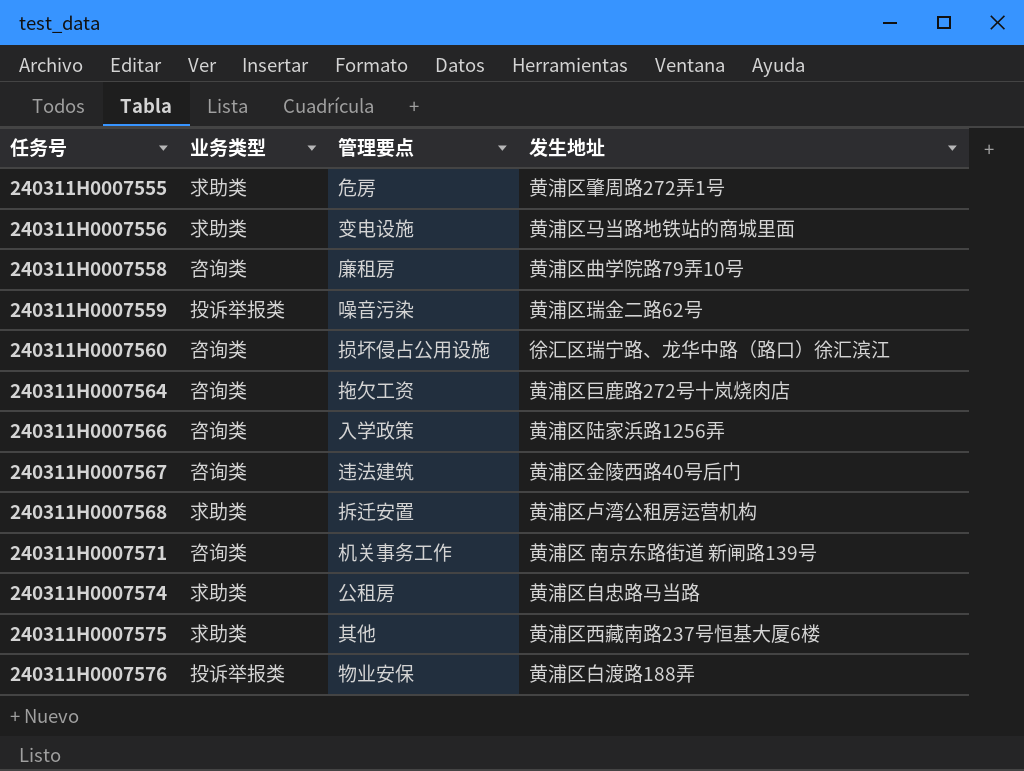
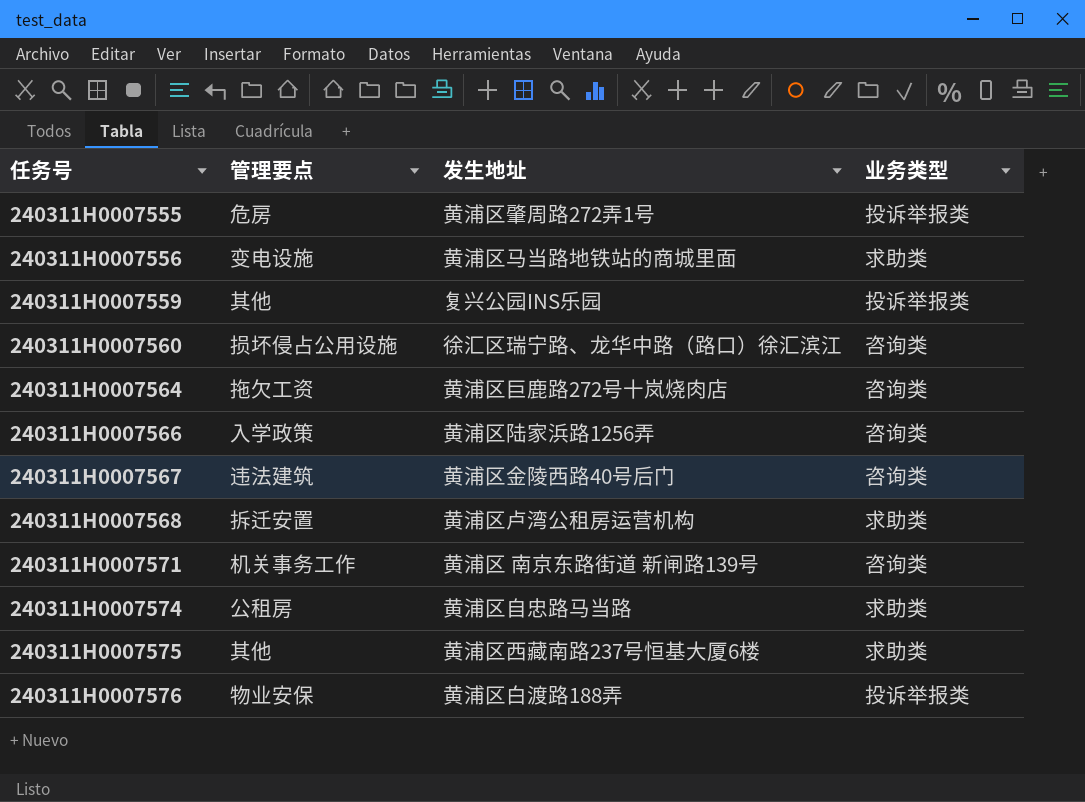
column 业务类型 | position: 2 -> 4
row 240311H0007558: 咨询类 | 廉租房 | 黄浦区曲学院路79弄10号 -> none
240311H0007555 | 业务类型: 求助类 -> 投诉举报类
240311H0007559 | 管理要点: 噪音污染 -> 其他
240311H0007559 | 发生地址: 黄浦区瑞金二路62号 -> 复兴公园INS乐园

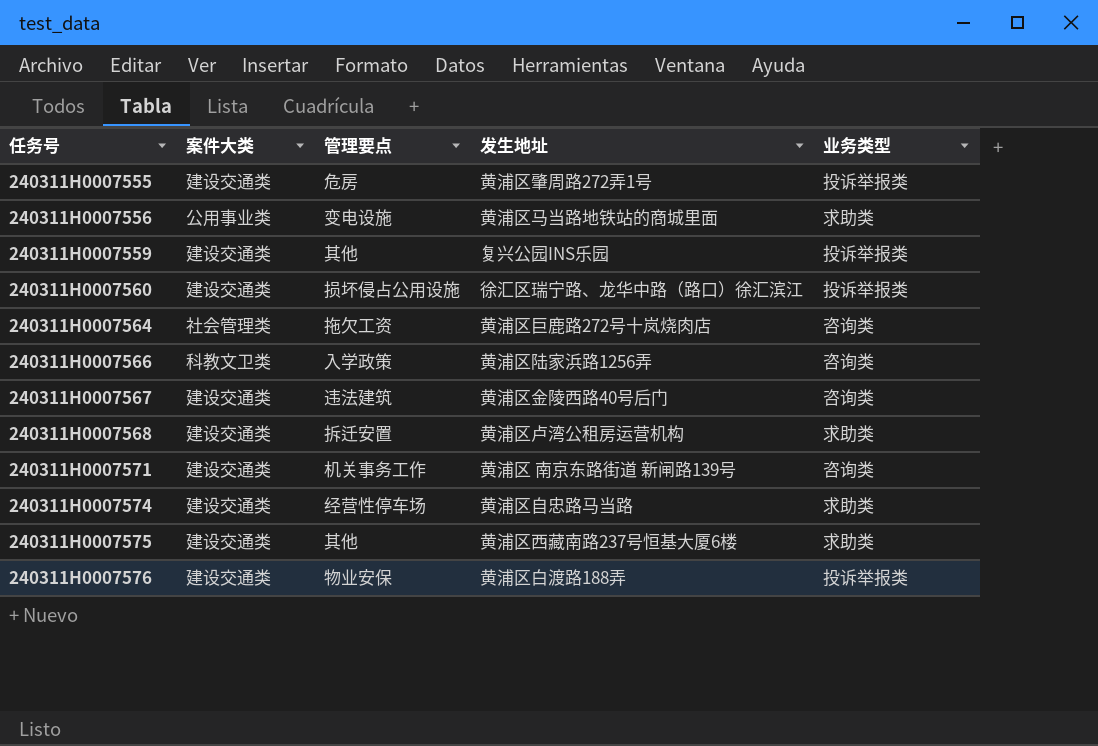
column 案件大类 | position: none -> 2
240311H0007560 | 业务类型: 咨询类 -> 投诉举报类
240311H0007574 | 管理要点: 公租房 -> 经营性停车场

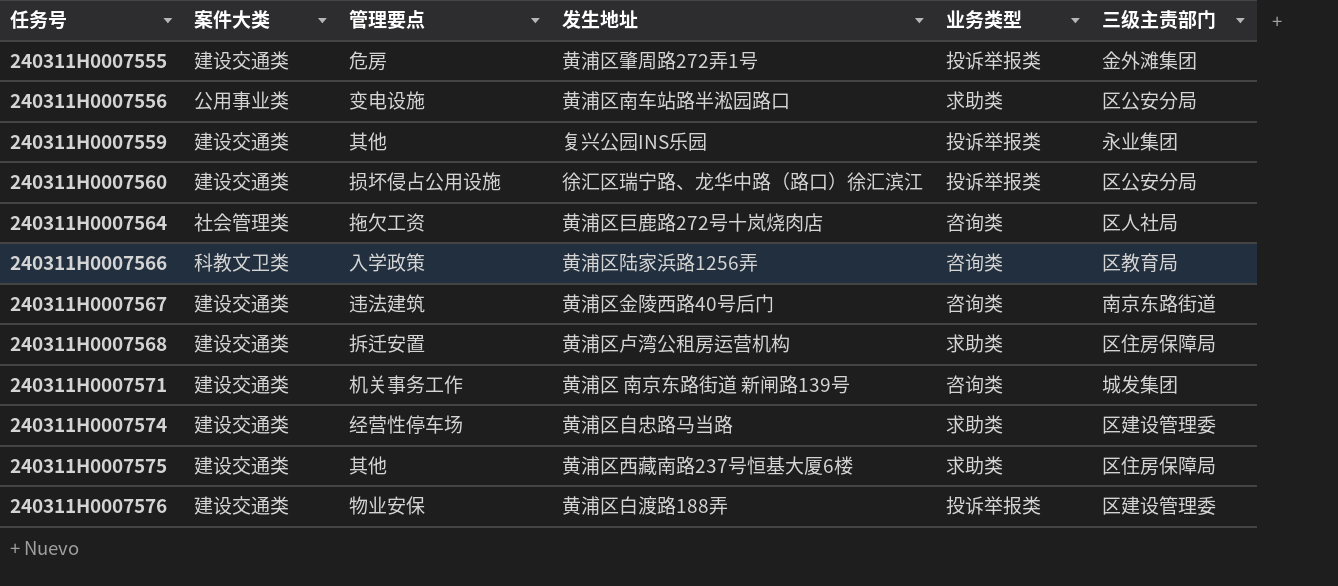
column 三级主责部门 | position: none -> 6
240311H0007556 | 发生地址: 黄浦区马当路地铁站的商城里面 -> 黄浦区南车站路半淞园路口

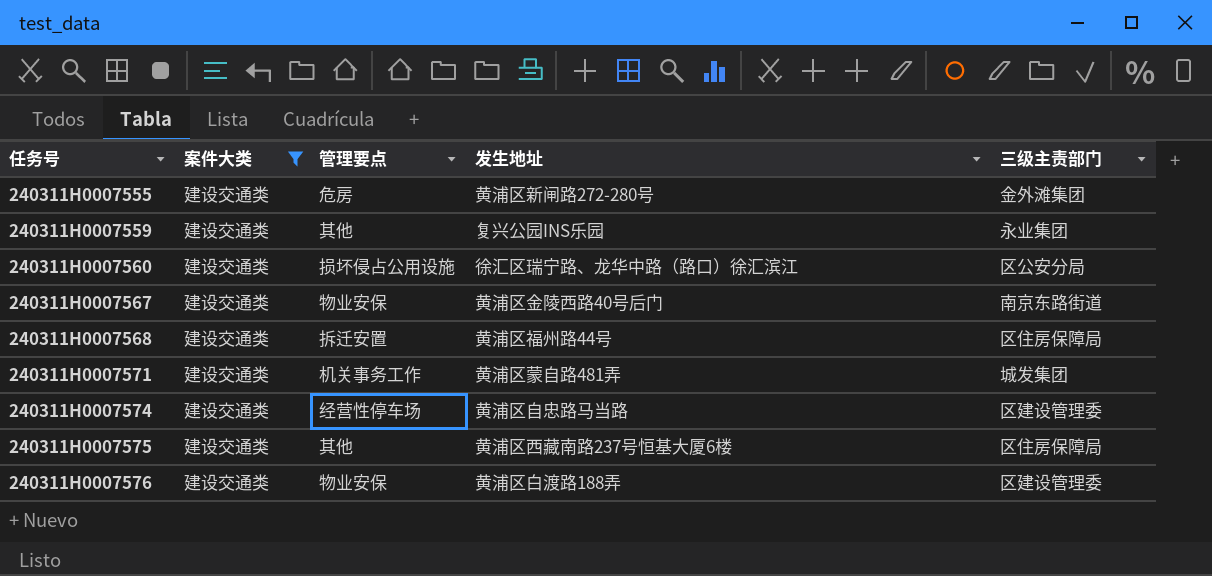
filter: none -> 案件大类 = 建设交通类
column 业务类型 | position: 5 -> none
240311H0007555 | 发生地址: 黄浦区肇周路272弄1号 -> 黄浦区新闸路272-280号
240311H0007567 | 管理要点: 违法建筑 -> 物业安保
240311H0007568 | 发生地址: 黄浦区卢湾公租房运营机构 -> 黄浦区福州路44号
240311H0007571 | 发生地址: 黄浦区 南京东路街道 新闸路139号 -> 黄浦区蒙自路481弄

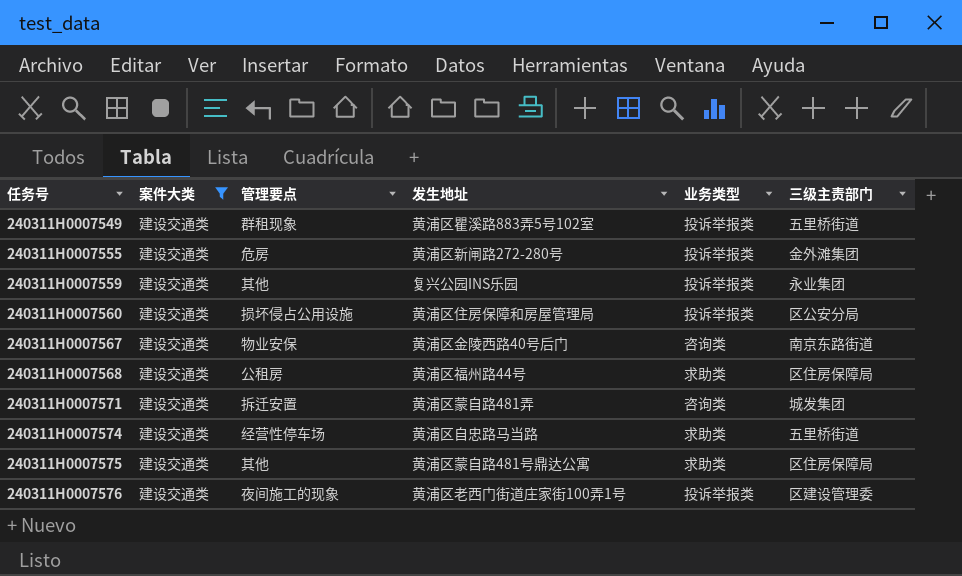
column 业务类型 | position: none -> 5
row 240311H0007549: none -> 建设交通类 | 群租现象 | 黄浦区瞿溪路883弄5号102室 | 投诉举报类 | 五里桥街道
240311H0007560 | 发生地址: 徐汇区瑞宁路、龙华中路（路口）徐汇滨江 -> 黄浦区住房保障和房屋管理局
240311H0007568 | 管理要点: 拆迁安置 -> 公租房
240311H0007571 | 管理要点: 机关事务工作 -> 拆迁安置
240311H0007574 | 三级主责部门: 区建设管理委 -> 五里桥街道
240311H0007575 | 发生地址: 黄浦区西藏南路237号恒基大厦6楼 -> 黄浦区蒙自路481号鼎达公寓
240311H0007576 | 管理要点: 物业安保 -> 夜间施工的现象
240311H0007576 | 发生地址: 黄浦区白渡路188弄 -> 黄浦区老西门街道庄家街100弄1号

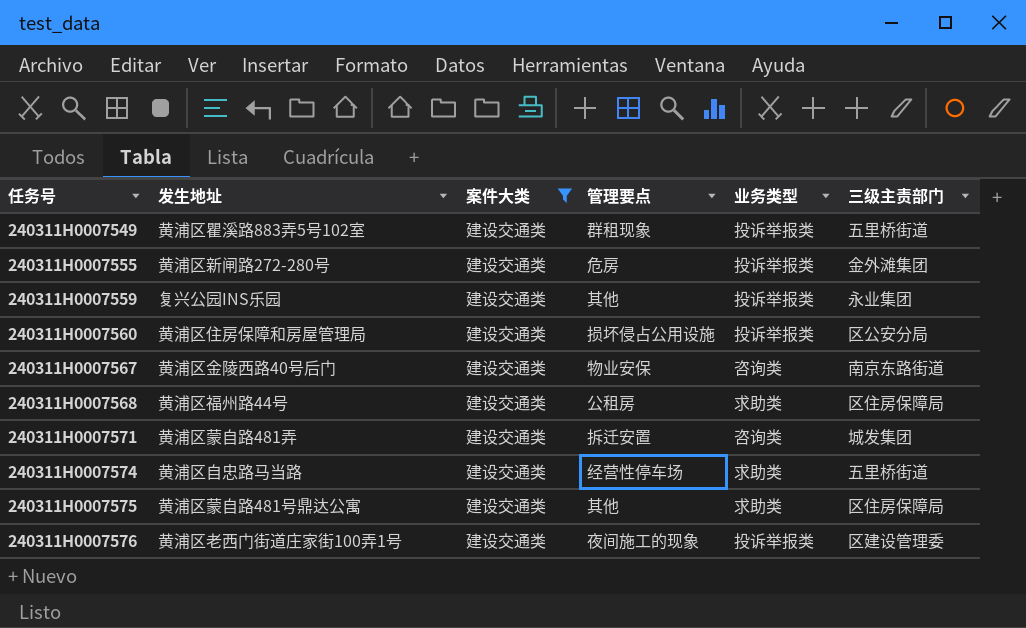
column 发生地址 | position: 4 -> 2

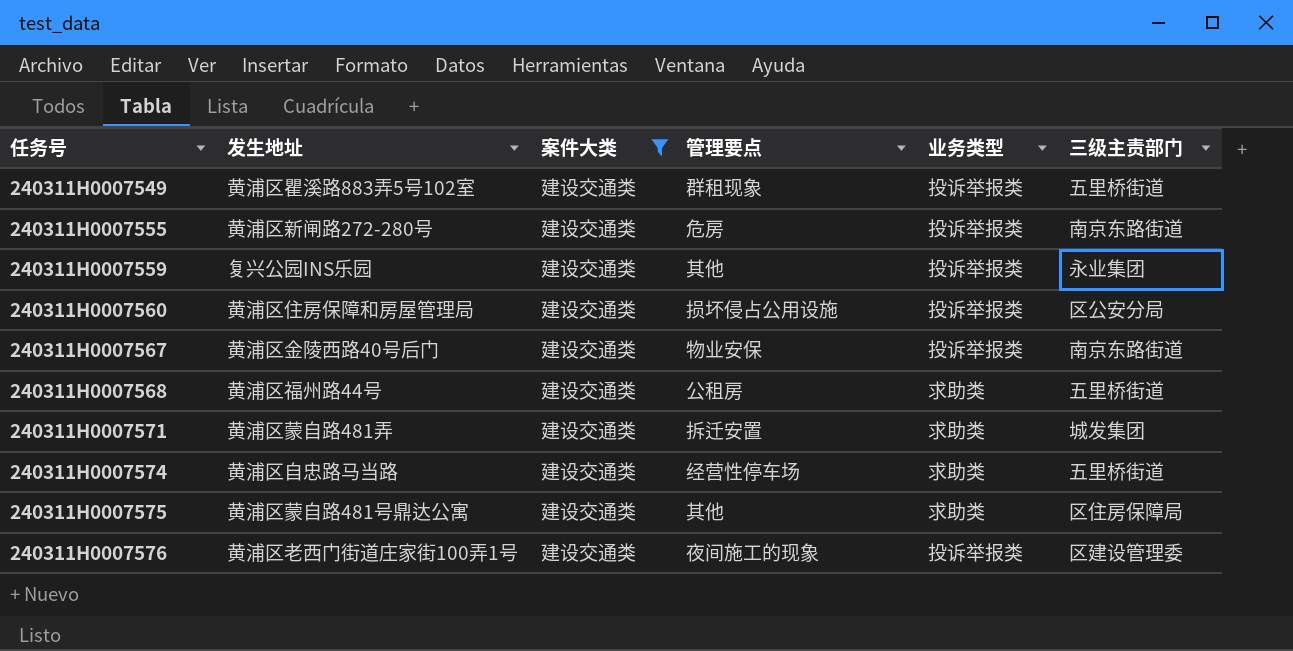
240311H0007555 | 三级主责部门: 金外滩集团 -> 南京东路街道
240311H0007567 | 业务类型: 咨询类 -> 投诉举报类
240311H0007568 | 三级主责部门: 区住房保障局 -> 五里桥街道
240311H0007571 | 业务类型: 咨询类 -> 求助类

